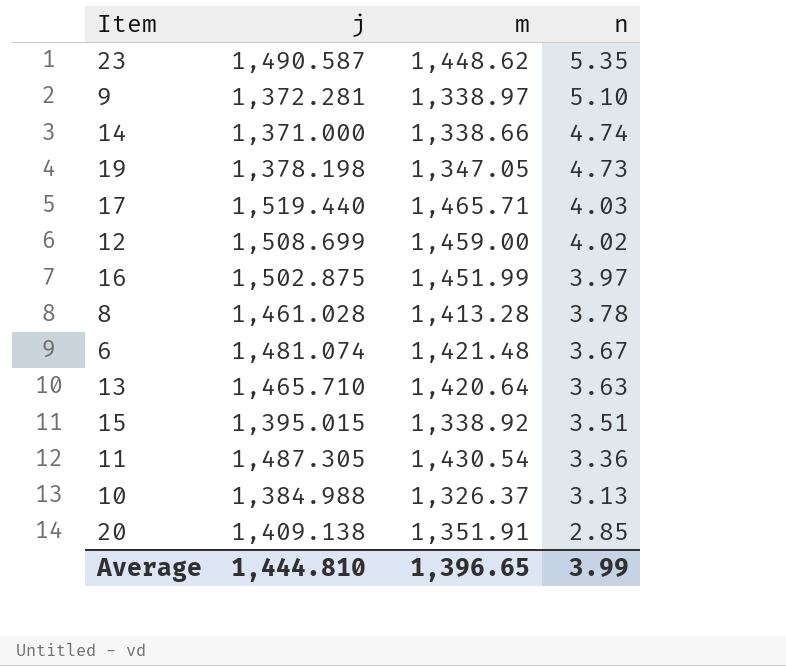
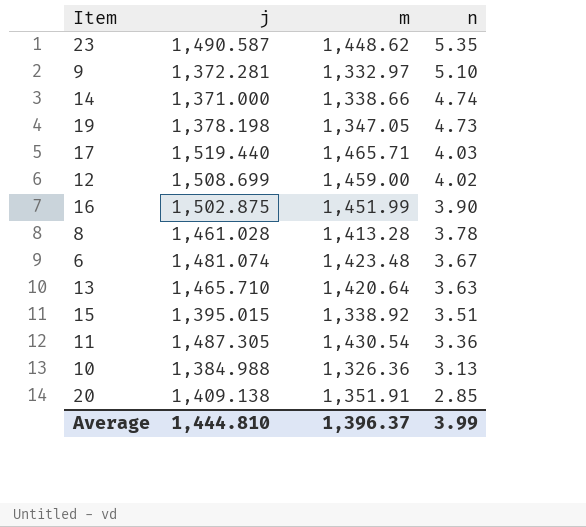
9 | m: 1,338.97 -> 1,332.97
16 | n: 3.97 -> 3.90
6 | m: 1,421.48 -> 1,423.48
10 | m: 1,326.37 -> 1,326.36
Average | m: 1,396.65 -> 1,396.37

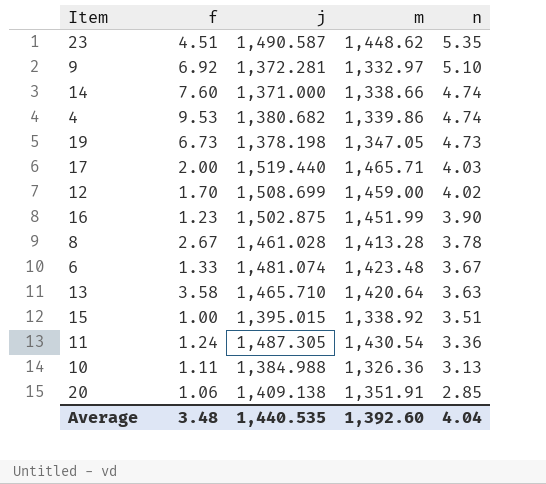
column f | position: none -> 2
row 4: none -> 9.53 | 1,380.682 | 1,339.86 | 4.74
Average | j: 1,444.810 -> 1,440.535
Average | m: 1,396.37 -> 1,392.60
Average | n: 3.99 -> 4.04

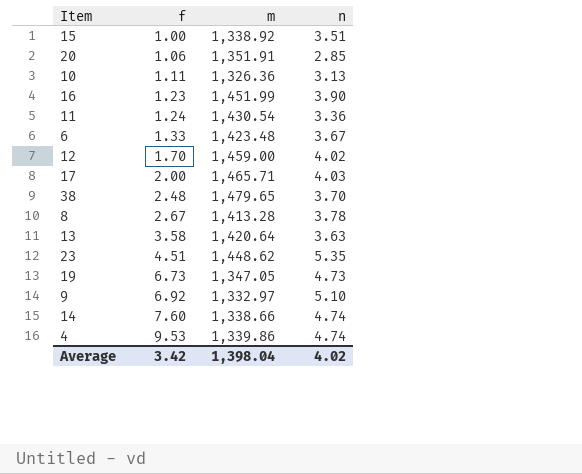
row order: n descending -> f ascending
column j | position: 3 -> none
row 38: none -> 2.48 | 1,479.65 | 3.70
Average | f: 3.48 -> 3.42
Average | m: 1,392.60 -> 1,398.04
Average | n: 4.04 -> 4.02

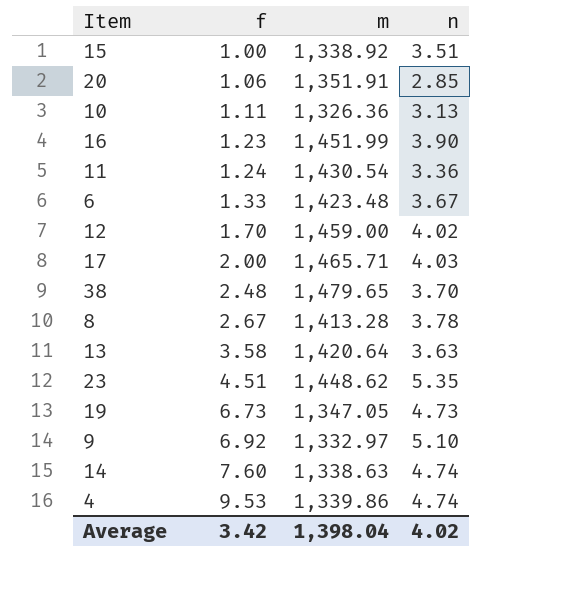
14 | m: 1,338.66 -> 1,338.63

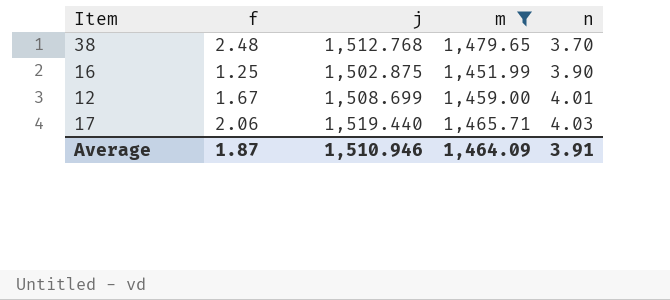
filter: none -> m >= 1,451.99
row order: f ascending -> n ascending
column j | position: none -> 3
16 | f: 1.23 -> 1.25
12 | f: 1.70 -> 1.67
12 | n: 4.02 -> 4.01
17 | f: 2.00 -> 2.06
Average | f: 3.42 -> 1.87
Average | m: 1,398.04 -> 1,464.09
Average | n: 4.02 -> 3.91

